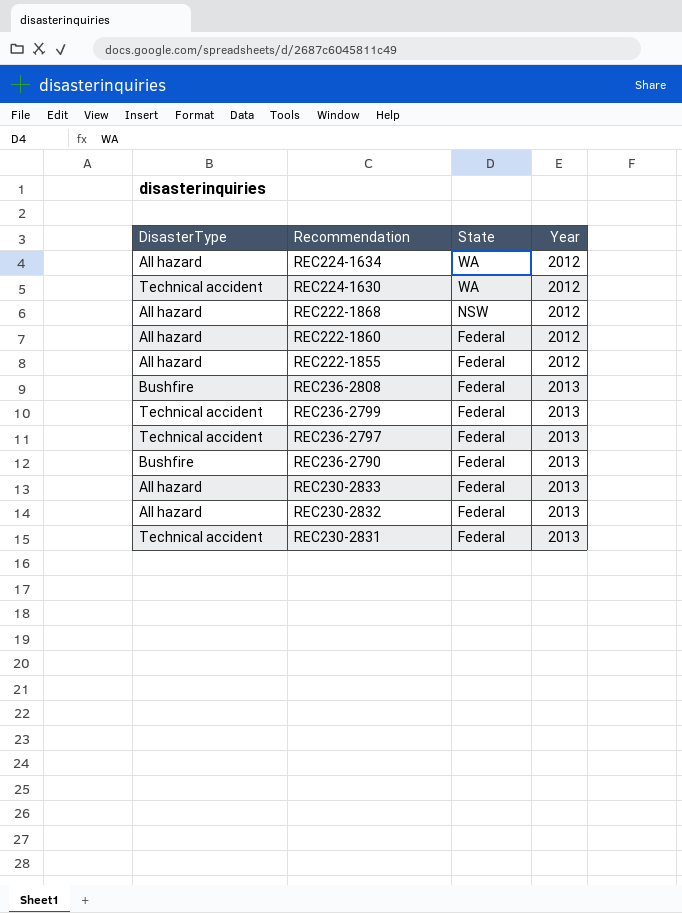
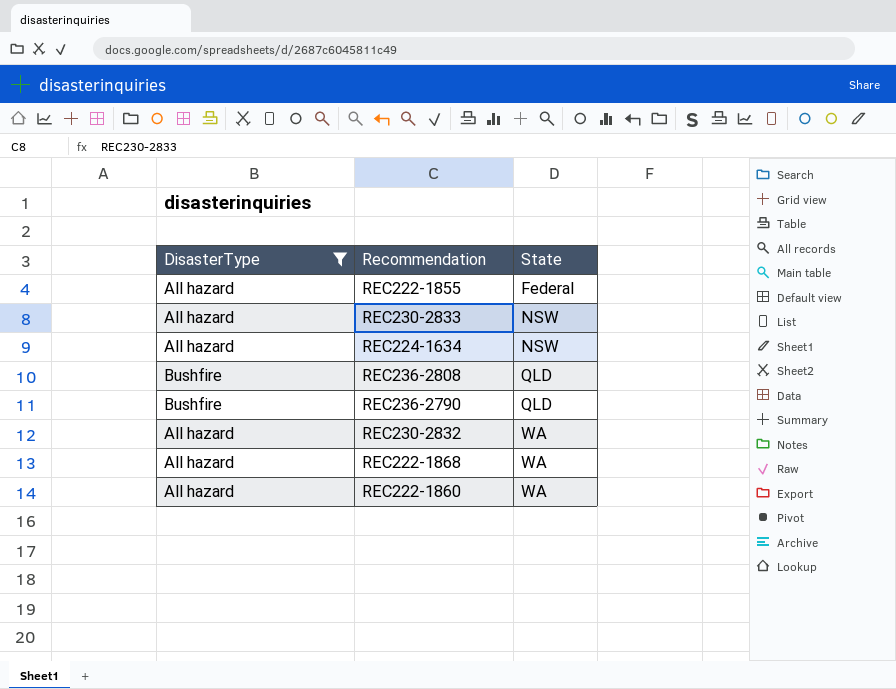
filter: none -> DisasterType != Technical accident
row order: State descending -> State ascending
column Year | position: 4 -> none
REC230-2833 | State: Federal -> NSW
REC224-1634 | State: WA -> NSW
REC236-2808 | State: Federal -> QLD
REC236-2790 | State: Federal -> QLD
REC230-2832 | State: Federal -> WA
REC222-1868 | State: NSW -> WA
REC222-1860 | State: Federal -> WA

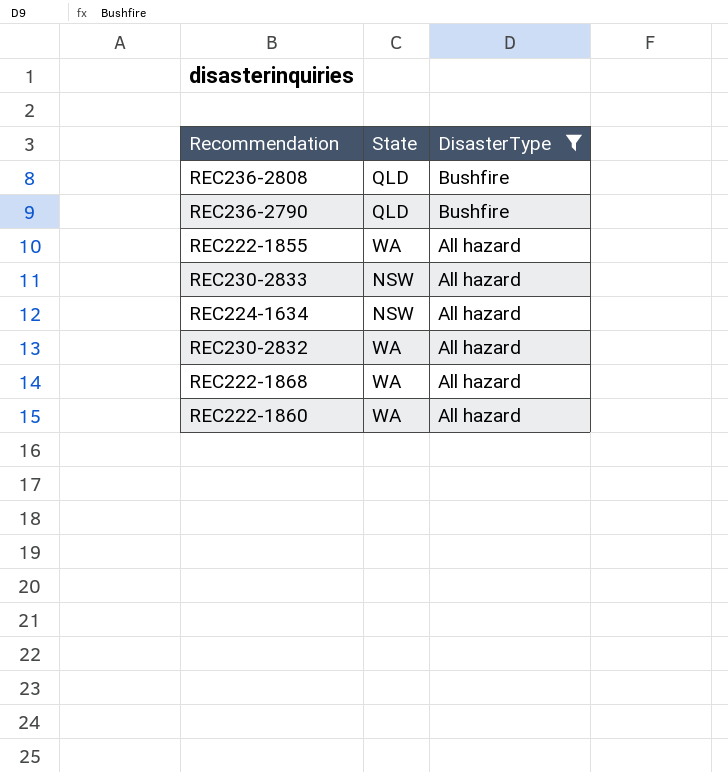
row order: State ascending -> DisasterType descending
column DisasterType | position: 1 -> 3
REC222-1855 | State: Federal -> WA

